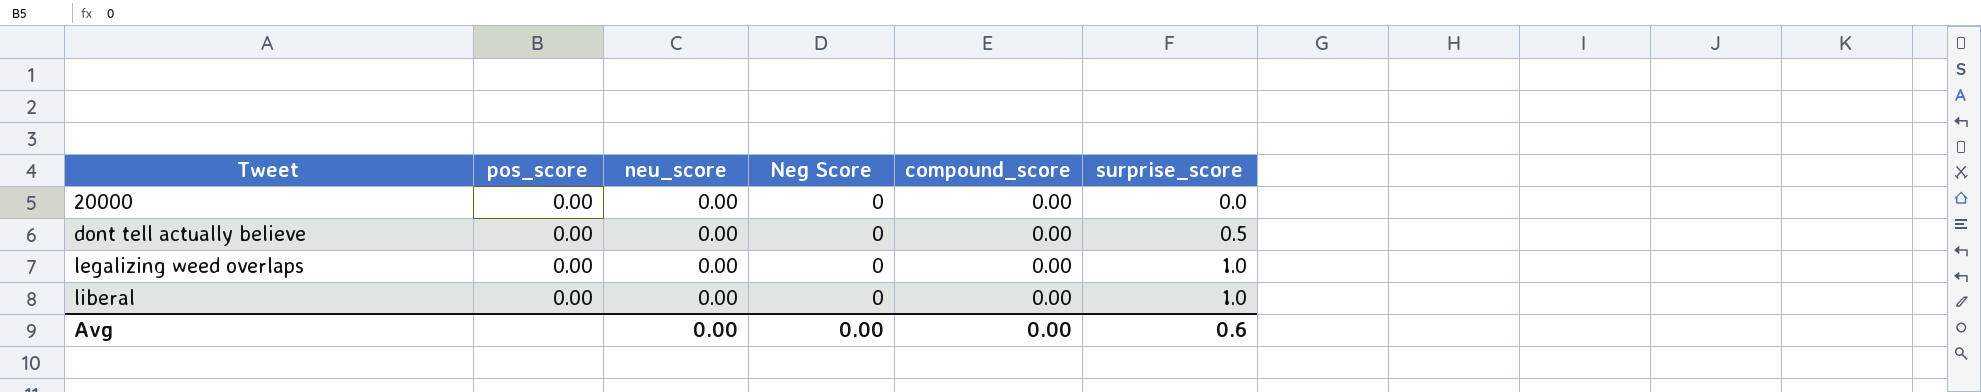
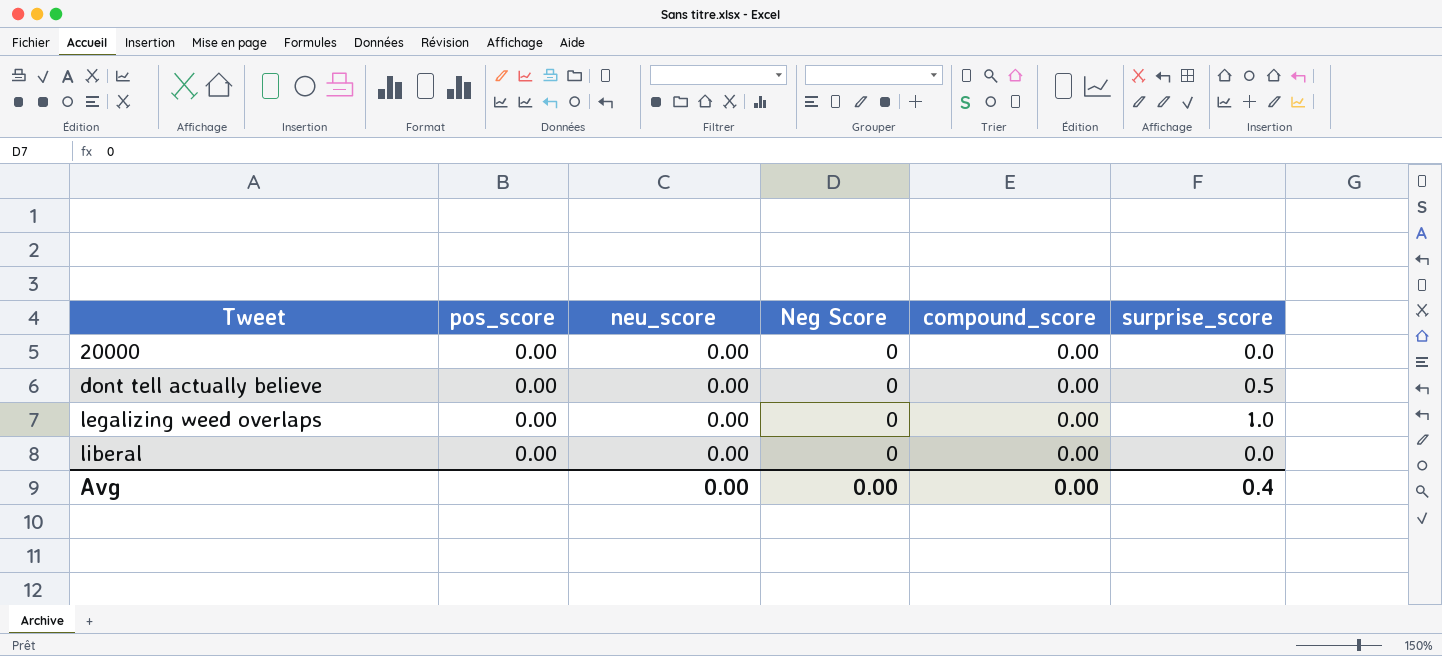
liberal | surprise_score: 1.0 -> 0.0
Avg | surprise_score: 0.6 -> 0.4

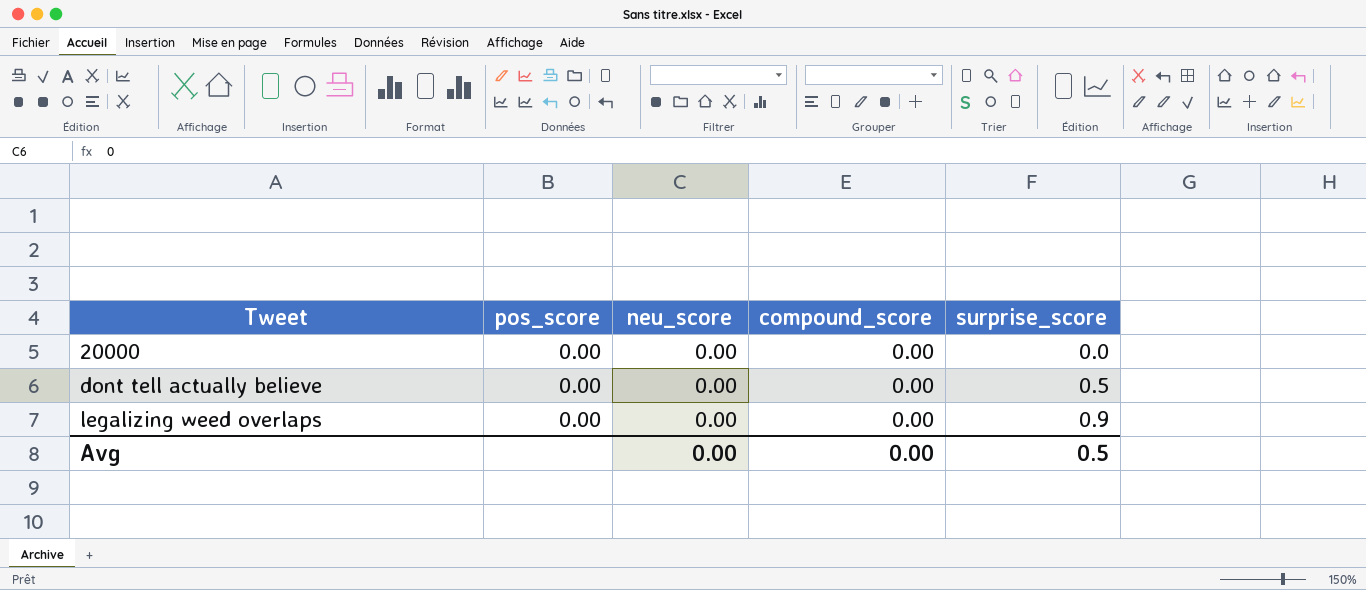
column Neg Score | position: 4 -> none
row liberal: 0.00 | 0.00 | 0 | 0.00 | 0.0 -> none
legalizing weed overlaps | surprise_score: 1.0 -> 0.9
Avg | surprise_score: 0.4 -> 0.5

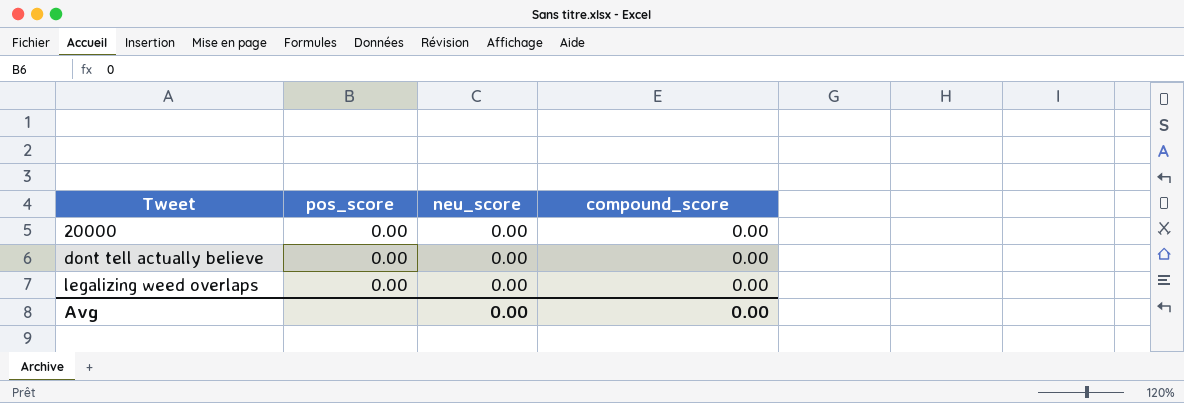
column surprise_score | position: 5 -> none

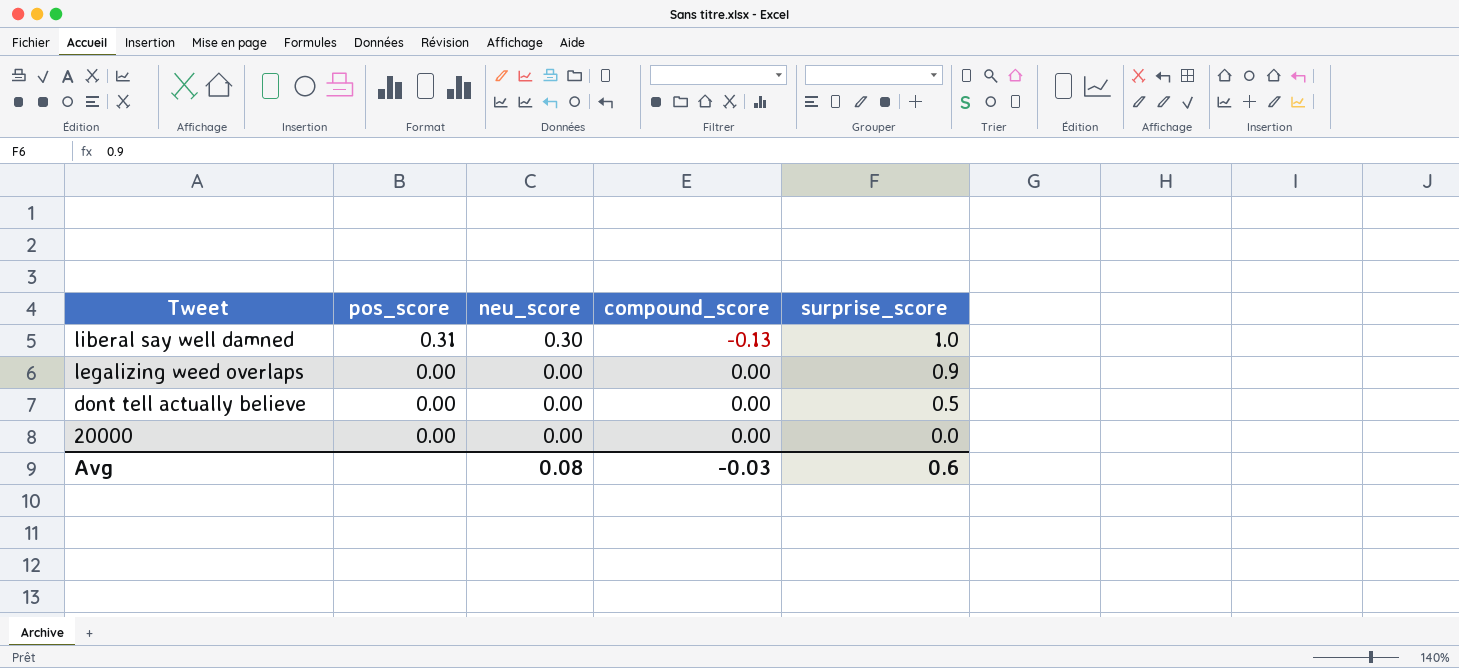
row order: Tweet ascending -> Tweet descending
column surprise_score | position: none -> 5
row liberal say well damned: none -> 0.31 | 0.30 | -0.13 | 1.0
Avg | neu_score: 0.00 -> 0.08
Avg | compound_score: 0.00 -> -0.03

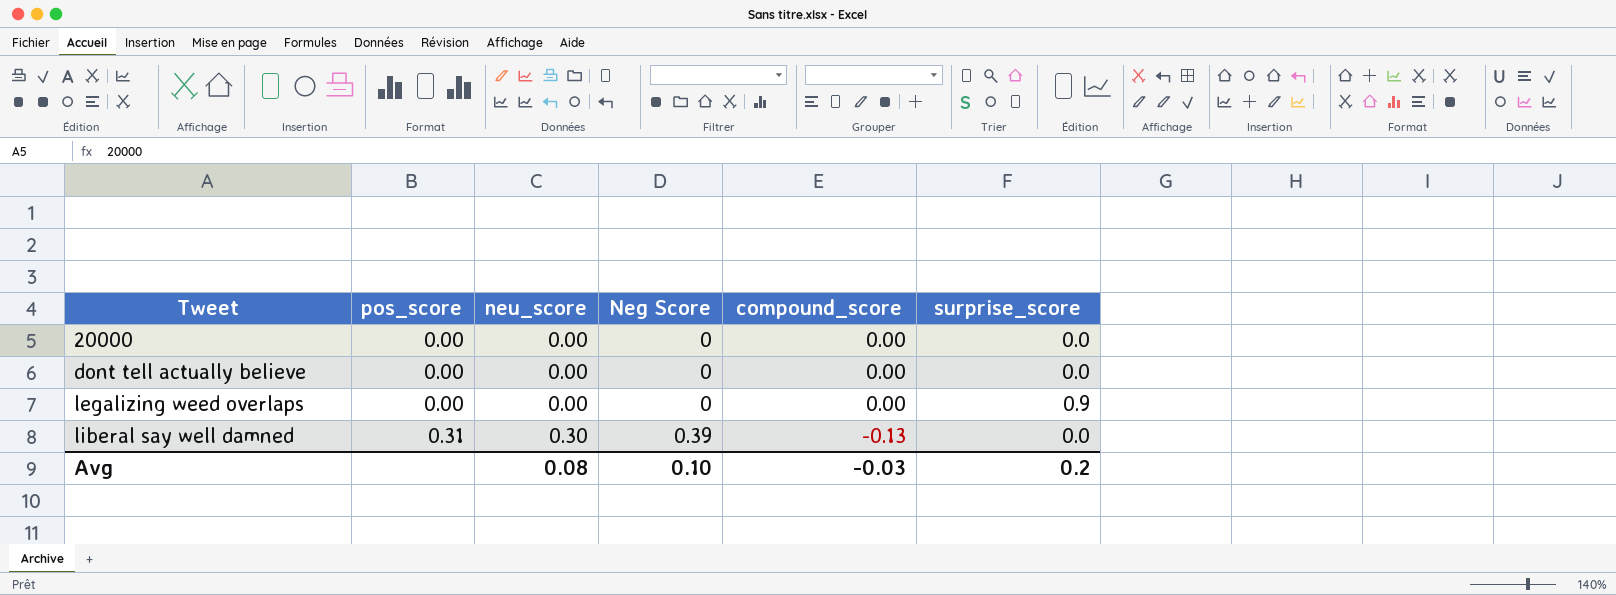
row order: Tweet descending -> Tweet ascending
column Neg Score | position: none -> 4
dont tell actually believe | surprise_score: 0.5 -> 0.0
liberal say well damned | surprise_score: 1.0 -> 0.0
Avg | surprise_score: 0.6 -> 0.2

